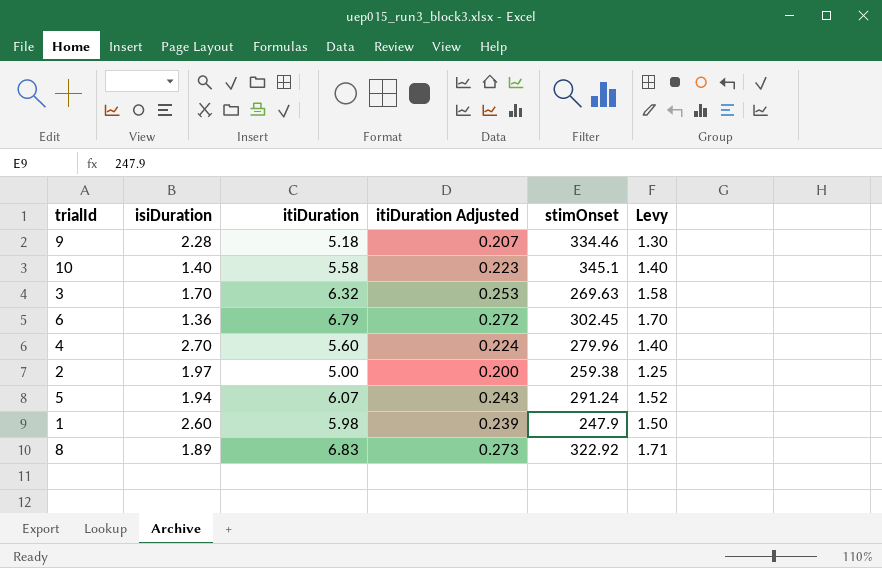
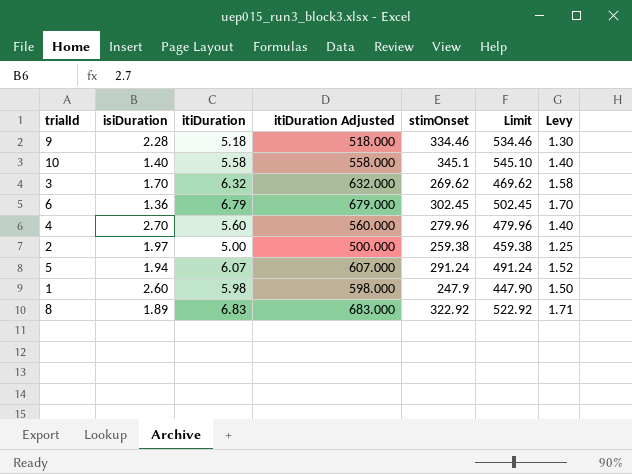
column itiDuration Adjusted | formula: [itiDuration] * 0.04 -> [itiDuration] * 100
column Limit | formula: none -> [stimOnset] + 200
3 | stimOnset: 269.63 -> 269.62

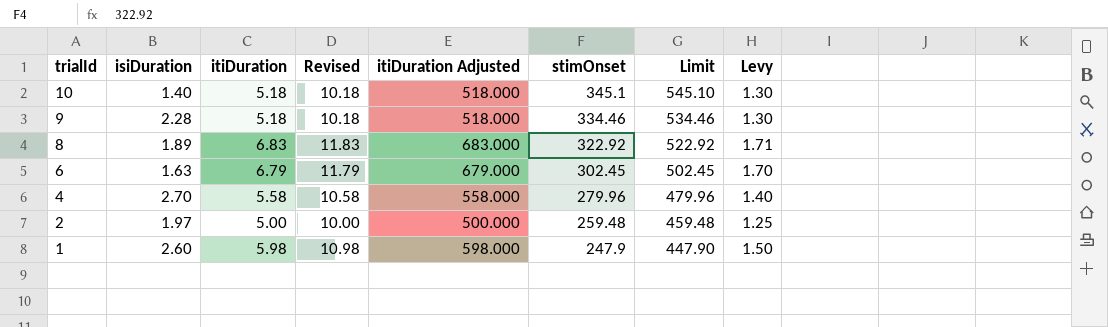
row order: none -> trialId descending
column Revised | formula: none -> [itiDuration] + 5
row 3: 1.70 | 6.32 | 632.000 | 269.62 | 469.62 | 1.58 -> none
row 5: 1.94 | 6.07 | 607.000 | 291.24 | 491.24 | 1.52 -> none
10 | itiDuration: 5.58 -> 5.18
10 | itiDuration Adjusted: 558.000 -> 518.000
10 | Levy: 1.40 -> 1.30
6 | isiDuration: 1.36 -> 1.63
4 | itiDuration: 5.60 -> 5.58
4 | itiDuration Adjusted: 560.000 -> 558.000
2 | stimOnset: 259.38 -> 259.48
2 | Limit: 459.38 -> 459.48

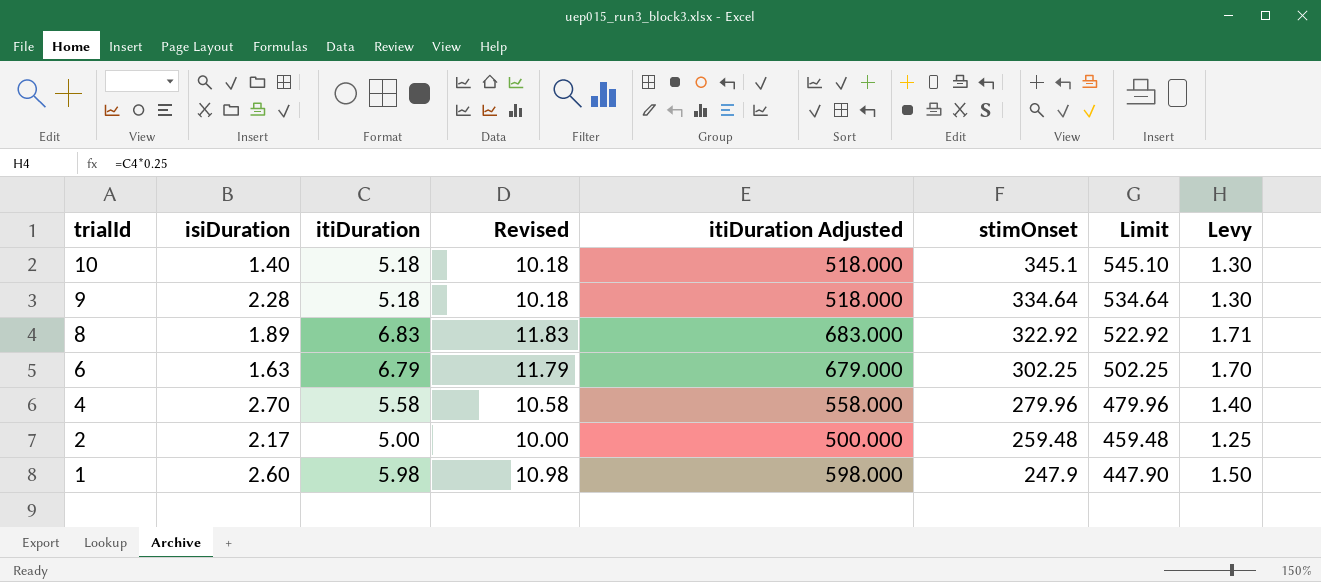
9 | stimOnset: 334.46 -> 334.64
9 | Limit: 534.46 -> 534.64
6 | stimOnset: 302.45 -> 302.25
6 | Limit: 502.45 -> 502.25
2 | isiDuration: 1.97 -> 2.17

